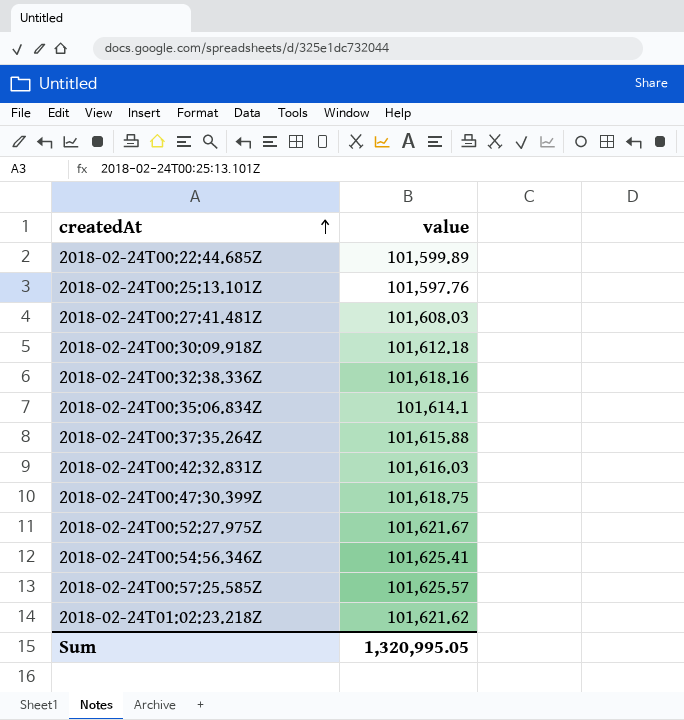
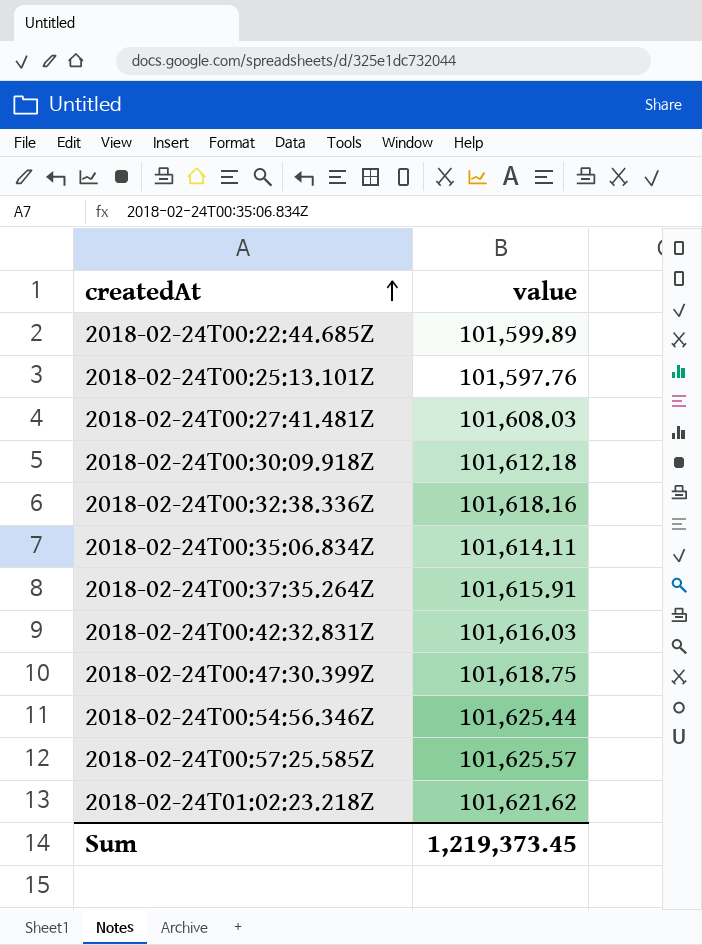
row 2018-02-24T00:52:27.975Z: 101,621.67 -> none
2018-02-24T00:35:06.834Z | value: 101,614.1 -> 101,614.11
2018-02-24T00:37:35.264Z | value: 101,615.88 -> 101,615.91
2018-02-24T00:54:56.346Z | value: 101,625.41 -> 101,625.44
Sum | value: 1,320,995.05 -> 1,219,373.45

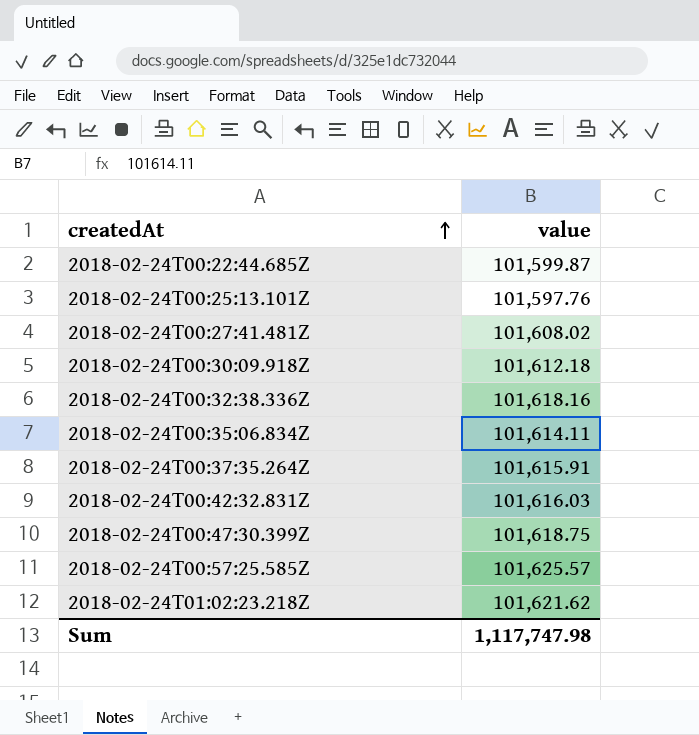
row 2018-02-24T00:54:56.346Z: 101,625.44 -> none
2018-02-24T00:22:44.685Z | value: 101,599.89 -> 101,599.87
2018-02-24T00:27:41.481Z | value: 101,608.03 -> 101,608.02
Sum | value: 1,219,373.45 -> 1,117,747.98

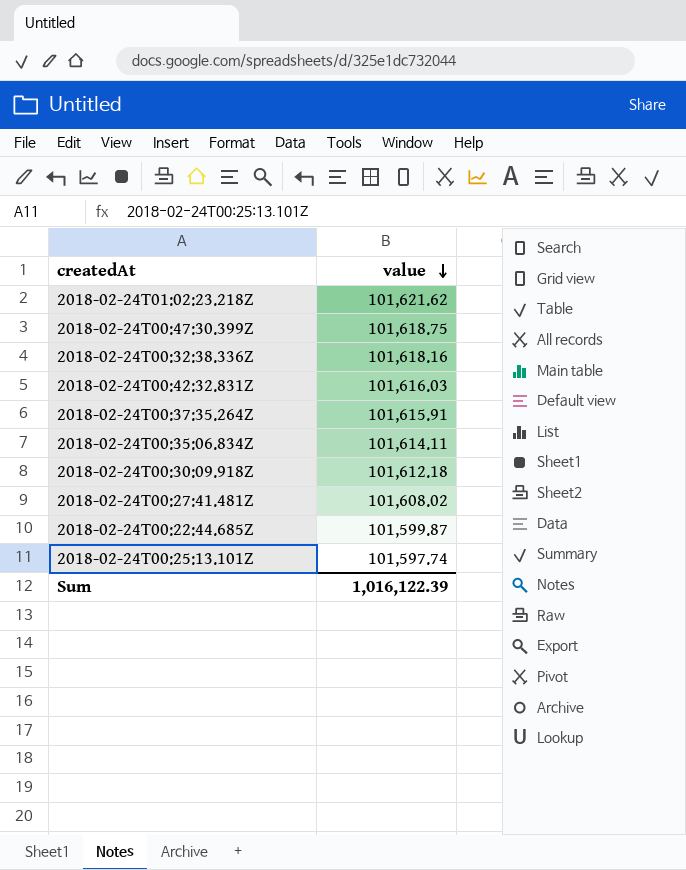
row order: createdAt ascending -> value descending
row 2018-02-24T00:57:25.585Z: 101,625.57 -> none
2018-02-24T00:25:13.101Z | value: 101,597.76 -> 101,597.74
Sum | value: 1,117,747.98 -> 1,016,122.39

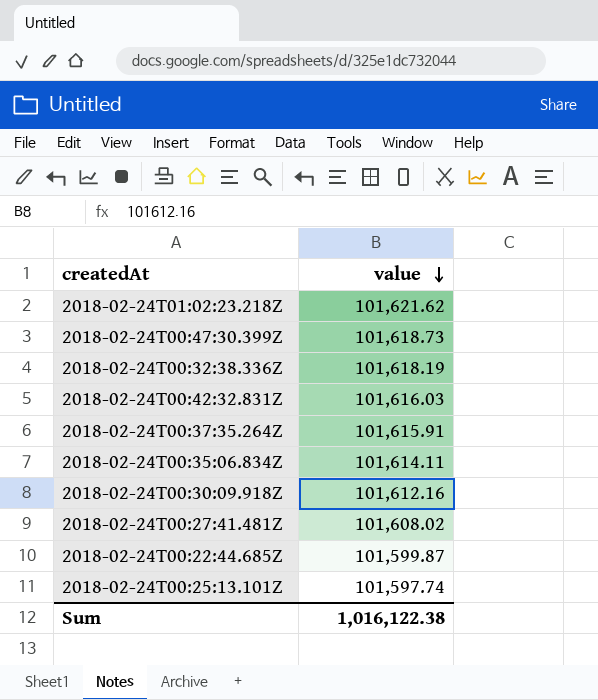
2018-02-24T00:47:30.399Z | value: 101,618.75 -> 101,618.73
2018-02-24T00:32:38.336Z | value: 101,618.16 -> 101,618.19
2018-02-24T00:30:09.918Z | value: 101,612.18 -> 101,612.16
Sum | value: 1,016,122.39 -> 1,016,122.38

